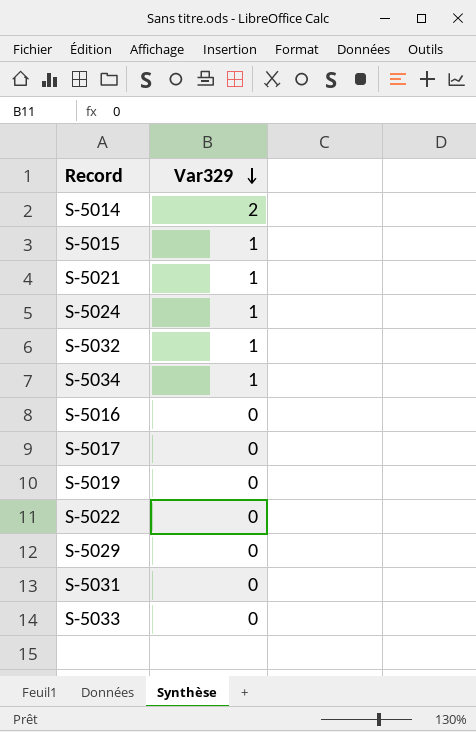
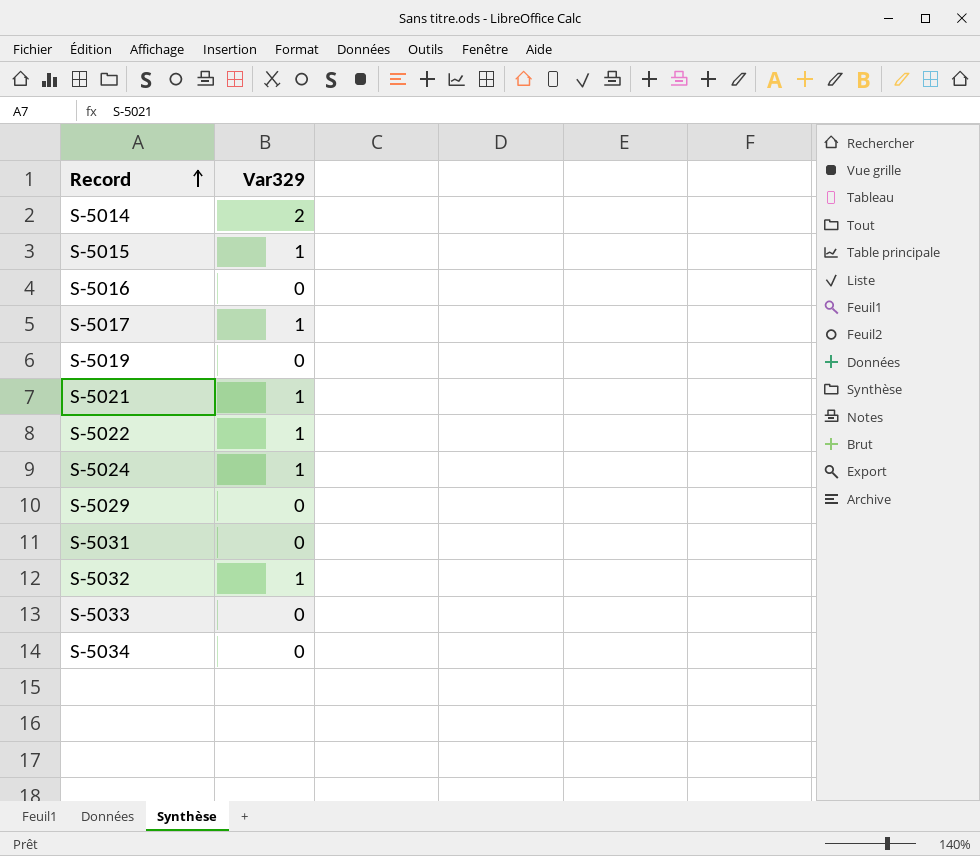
row order: Var329 descending -> Record ascending
S-5017 | Var329: 0 -> 1
S-5022 | Var329: 0 -> 1
S-5034 | Var329: 1 -> 0

